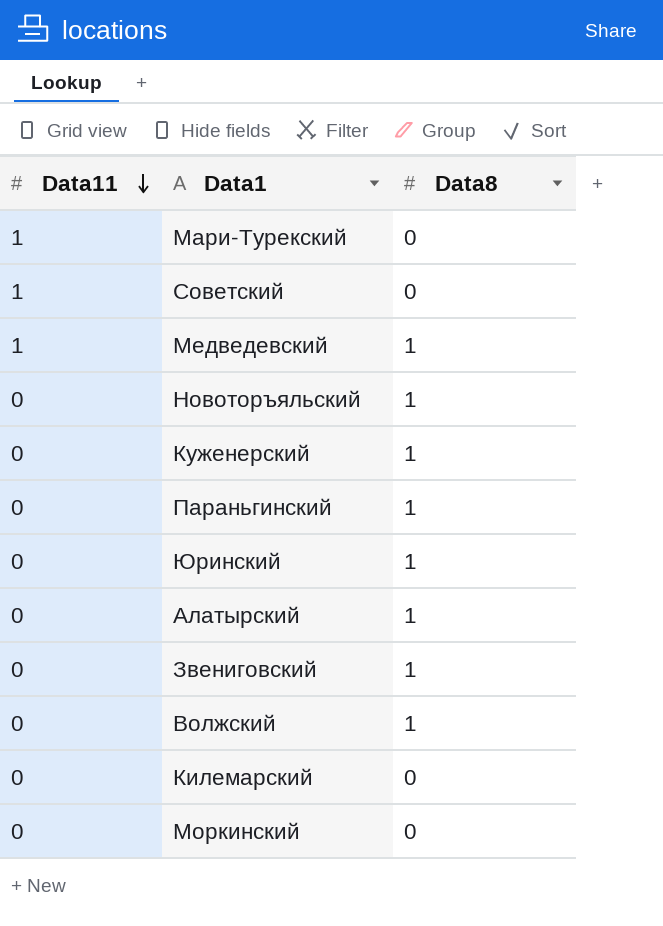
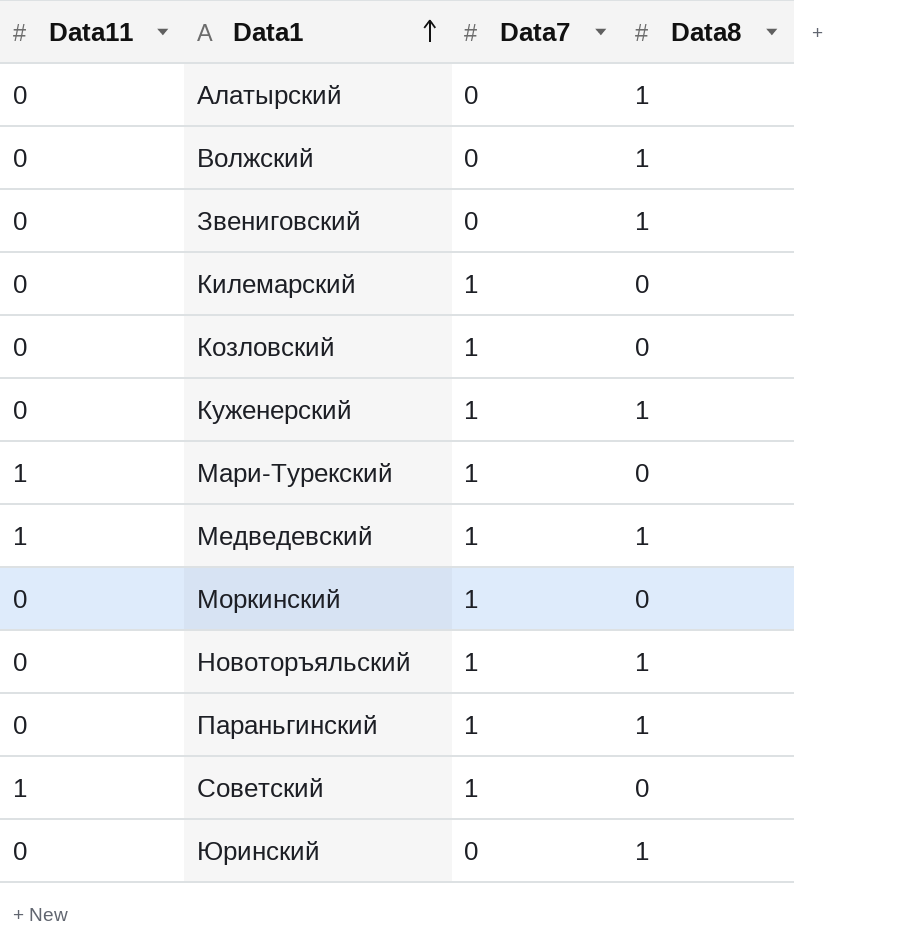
row order: Data11 descending -> Data1 ascending
column Data7 | position: none -> 3
row Козловский: none -> 0 | 1 | 0

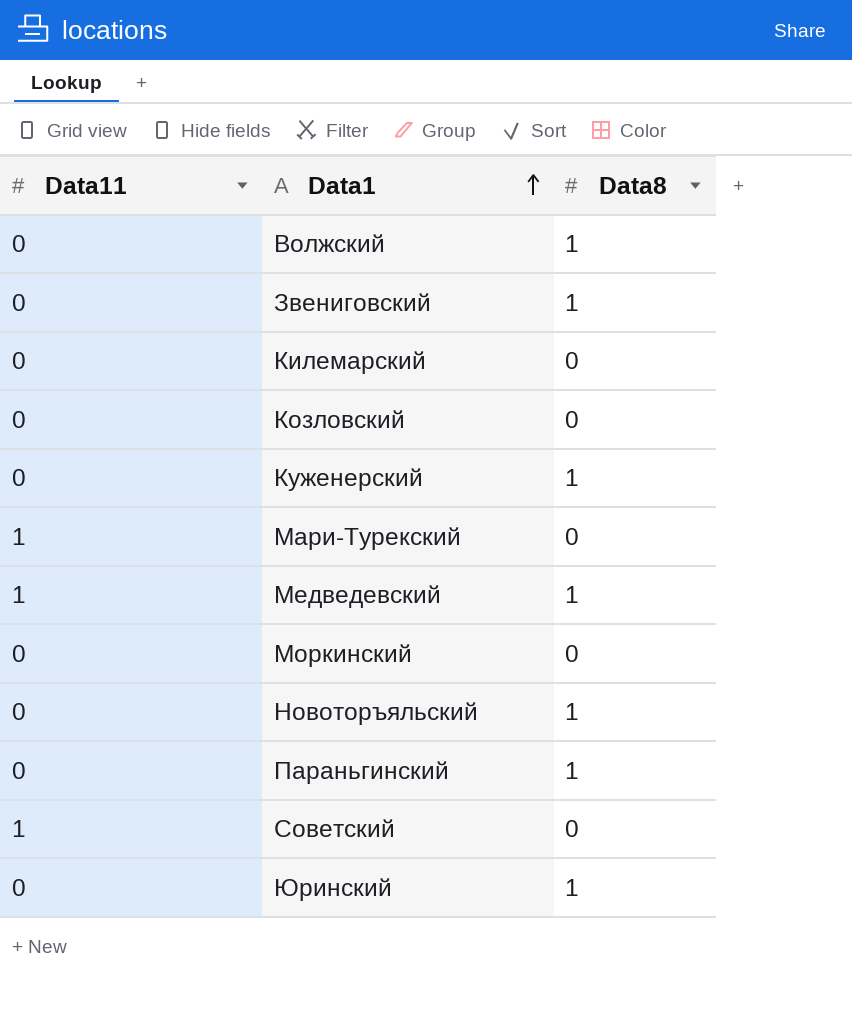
column Data7 | position: 3 -> none
row Алатырский: 0 | 0 | 1 -> none

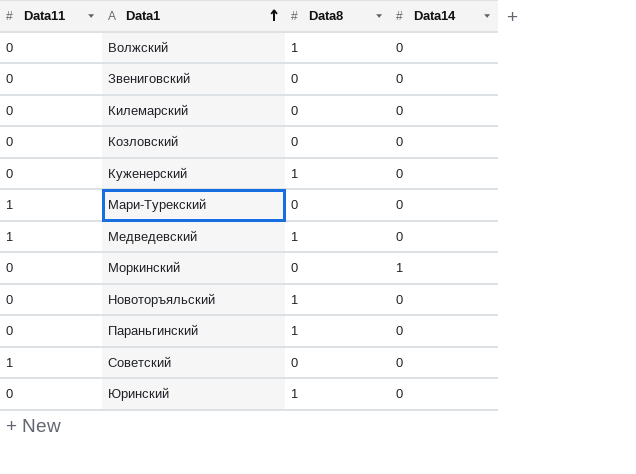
column Data14 | position: none -> 4
Звениговский | Data8: 1 -> 0

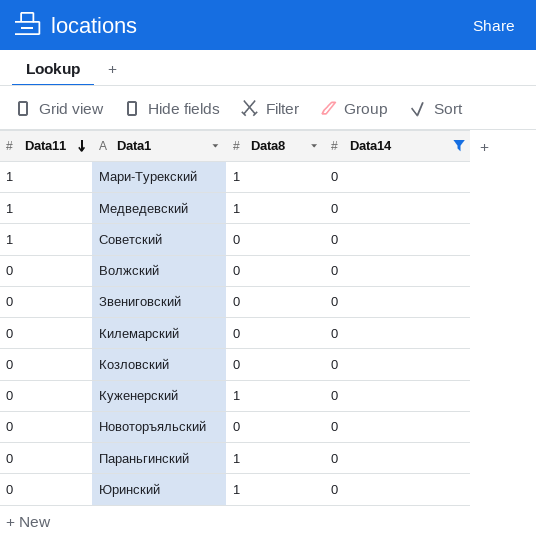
filter: none -> Data14 = 0
row order: Data1 ascending -> Data11 descending
Мари-Турекский | Data8: 0 -> 1
Волжский | Data8: 1 -> 0
Новоторъяльский | Data8: 1 -> 0

